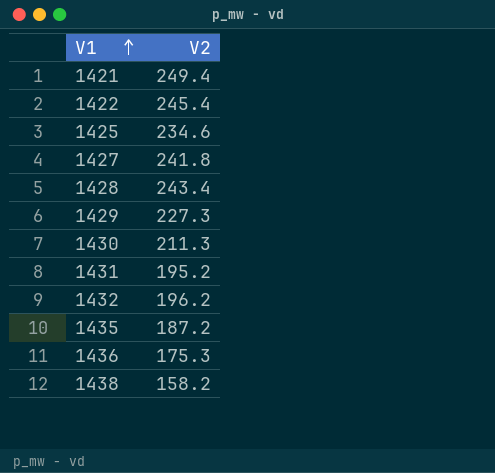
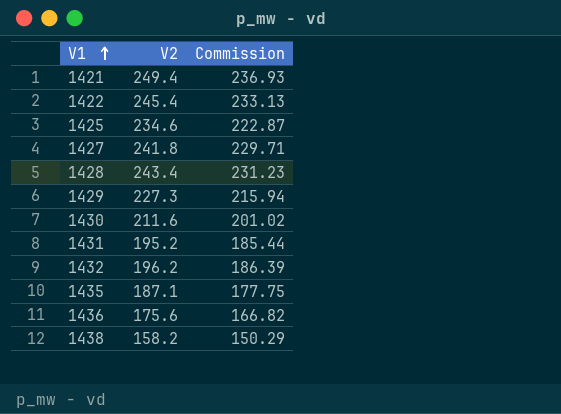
column Commission | formula: none -> [V2] * 0.95
1430 | V2: 211.3 -> 211.6
1435 | V2: 187.2 -> 187.1
1436 | V2: 175.3 -> 175.6

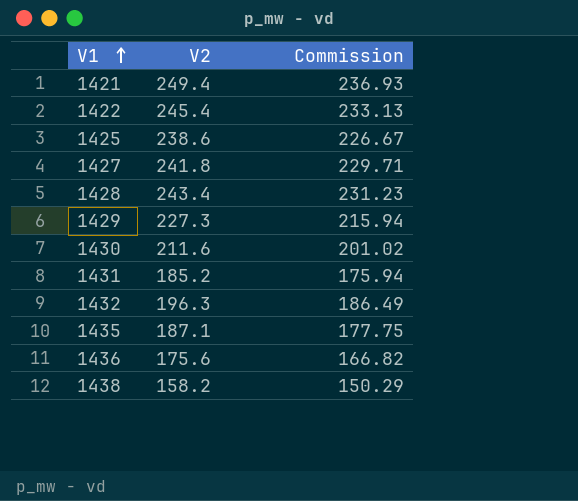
1425 | V2: 234.6 -> 238.6
1425 | Commission: 222.87 -> 226.67
1431 | V2: 195.2 -> 185.2
1431 | Commission: 185.44 -> 175.94
1432 | V2: 196.2 -> 196.3
1432 | Commission: 186.39 -> 186.49

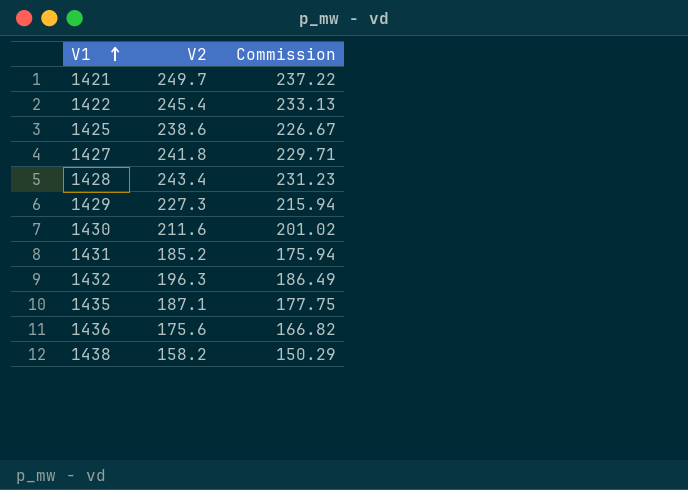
1421 | V2: 249.4 -> 249.7
1421 | Commission: 236.93 -> 237.22

